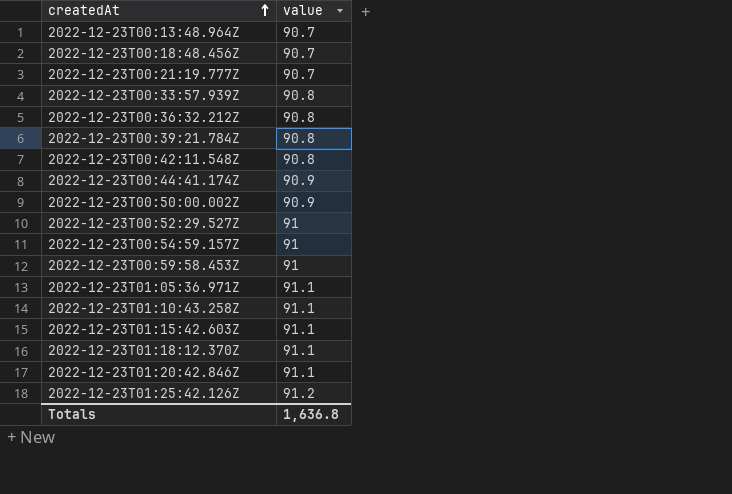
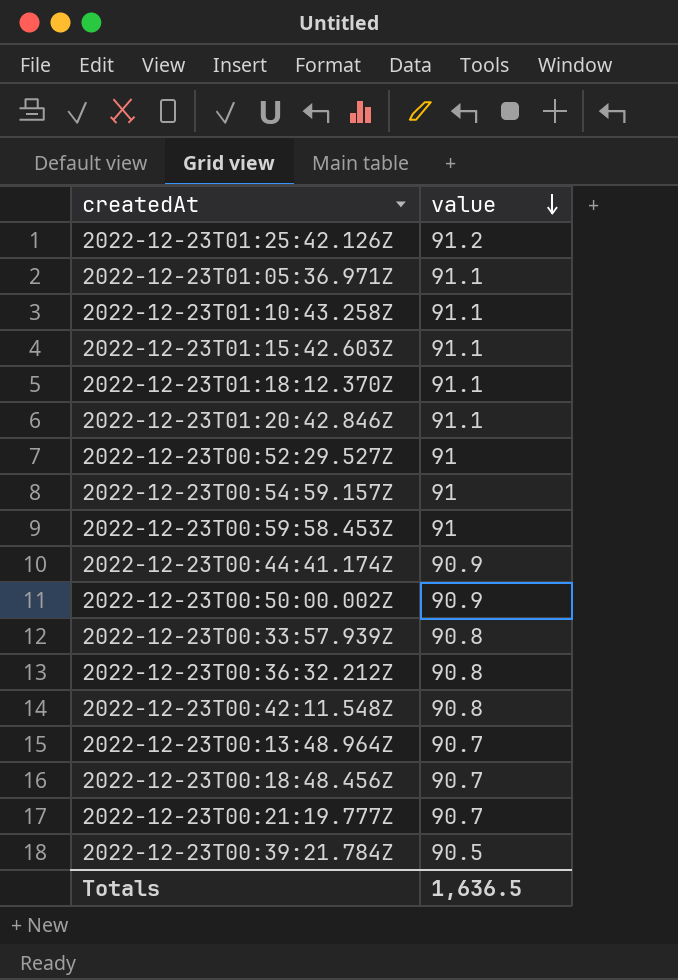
row order: createdAt ascending -> value descending
2022-12-23T00:39:21.784Z | value: 90.8 -> 90.5
Totals | value: 1,636.8 -> 1,636.5

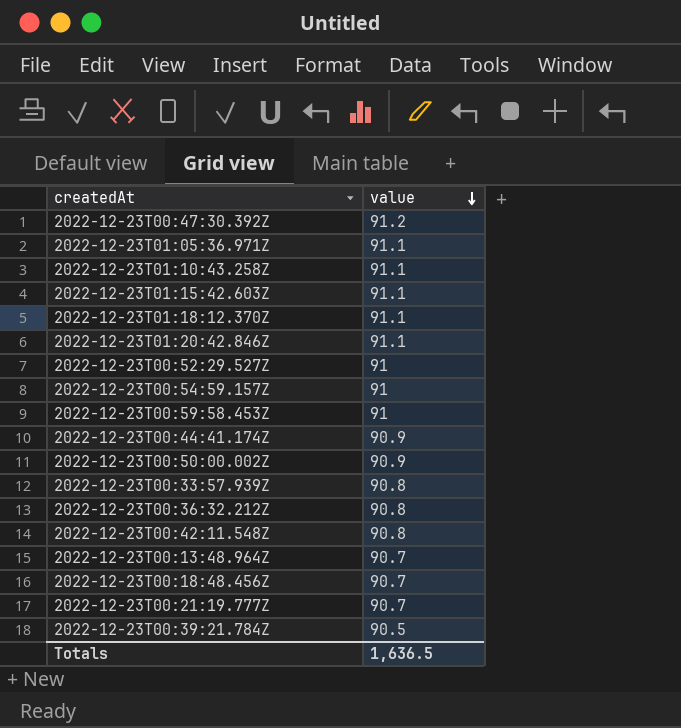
row 2022-12-23T01:25:42.126Z: 91.2 -> none
row 2022-12-23T00:47:30.392Z: none -> 91.2

